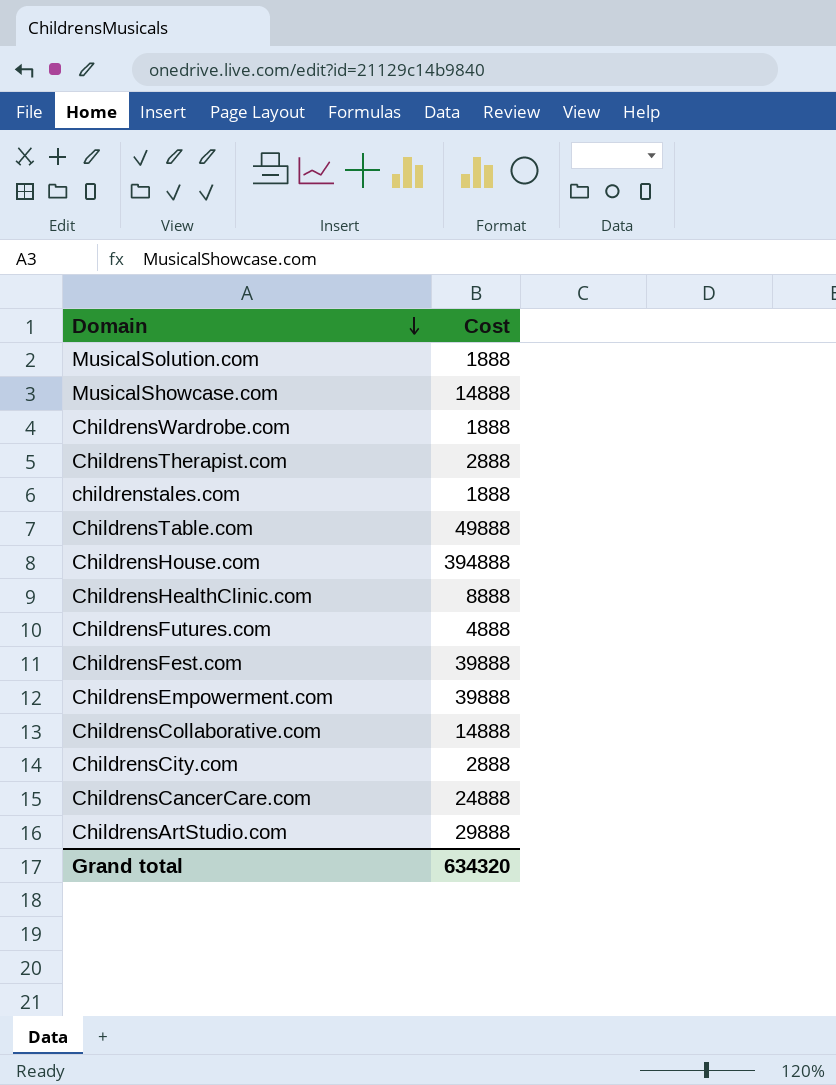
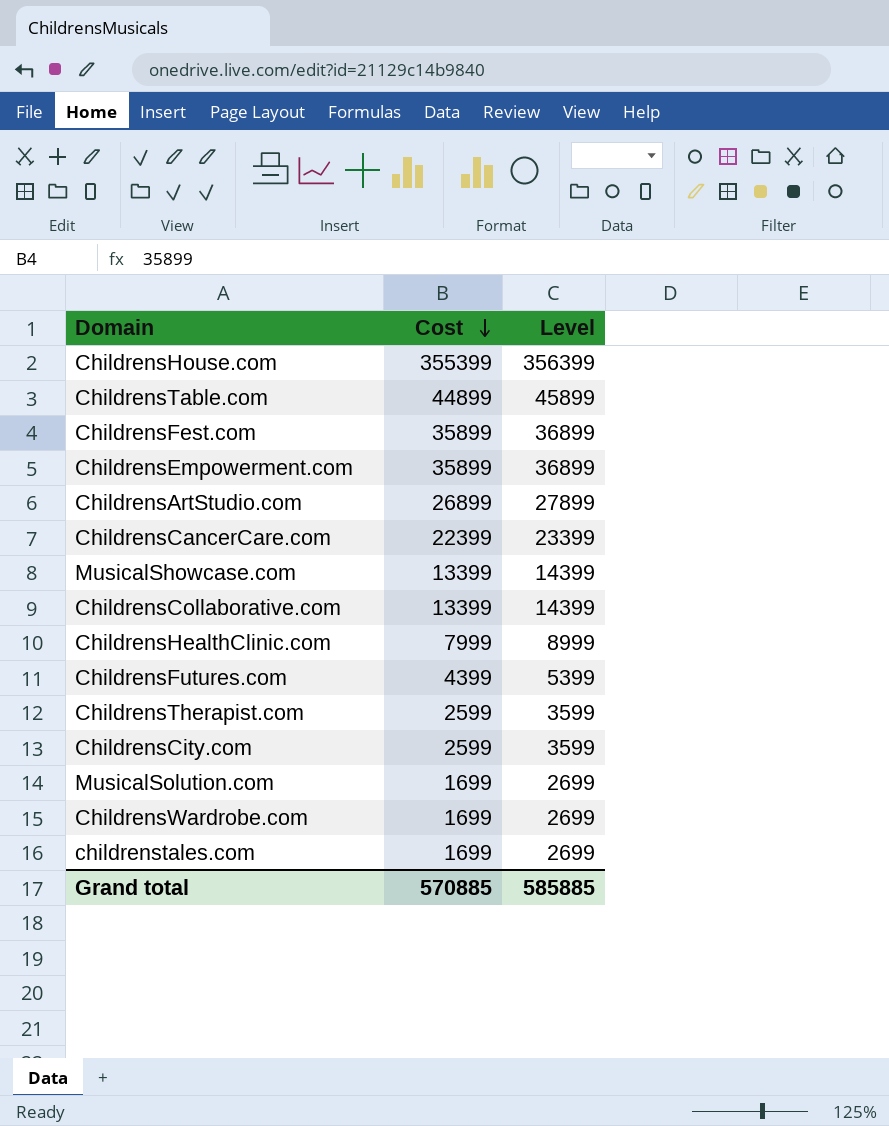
row order: Domain descending -> Cost descending
column Level | formula: none -> [Cost] + 1000
ChildrensHouse.com | Cost: 394888 -> 355399
ChildrensTable.com | Cost: 49888 -> 44899
ChildrensFest.com | Cost: 39888 -> 35899
ChildrensEmpowerment.com | Cost: 39888 -> 35899
ChildrensArtStudio.com | Cost: 29888 -> 26899
ChildrensCancerCare.com | Cost: 24888 -> 22399
MusicalShowcase.com | Cost: 14888 -> 13399
ChildrensCollaborative.com | Cost: 14888 -> 13399
ChildrensHealthClinic.com | Cost: 8888 -> 7999
ChildrensFutures.com | Cost: 4888 -> 4399
ChildrensTherapist.com | Cost: 2888 -> 2599
ChildrensCity.com | Cost: 2888 -> 2599
MusicalSolution.com | Cost: 1888 -> 1699
ChildrensWardrobe.com | Cost: 1888 -> 1699
childrenstales.com | Cost: 1888 -> 1699
Grand total | Cost: 634320 -> 570885

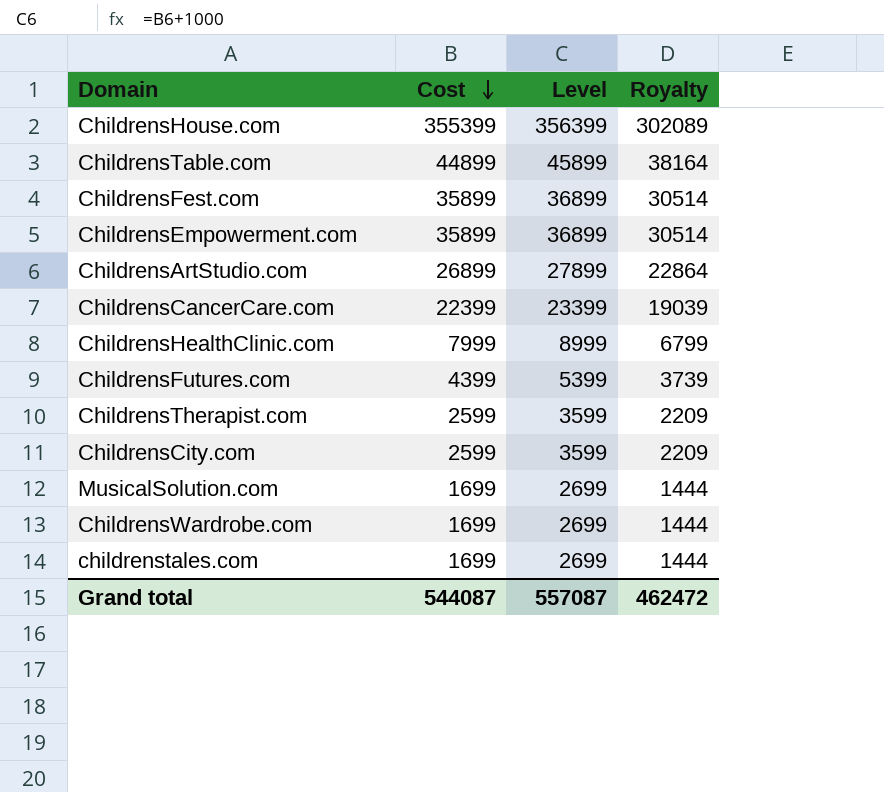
column Royalty | formula: none -> [Cost] * 0.85
row MusicalShowcase.com: 13399 | 14399 -> none
row ChildrensCollaborative.com: 13399 | 14399 -> none
Grand total | Cost: 570885 -> 544087
Grand total | Level: 585885 -> 557087

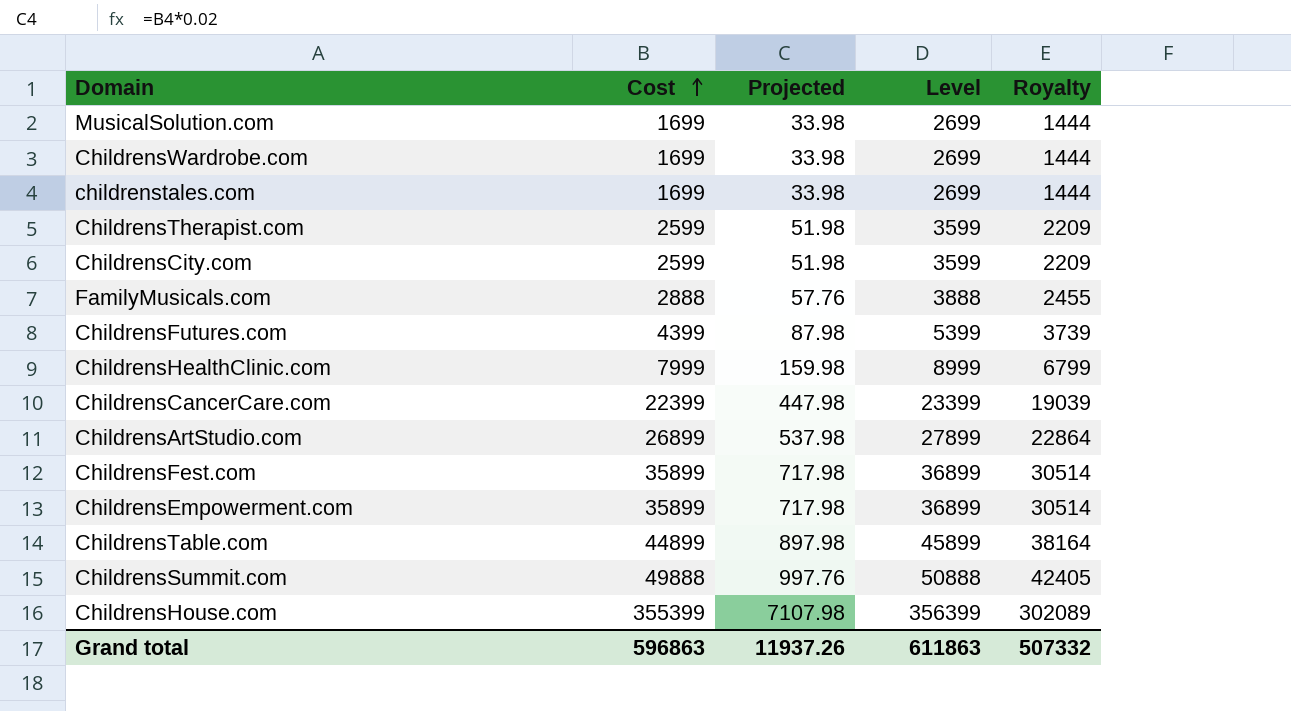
row order: Cost descending -> Cost ascending
column Projected | formula: none -> [Cost] * 0.02
row FamilyMusicals.com: none -> 2888 | 57.76 | 3888 | 2455
row ChildrensSummit.com: none -> 49888 | 997.76 | 50888 | 42405
Grand total | Cost: 544087 -> 596863
Grand total | Level: 557087 -> 611863
Grand total | Royalty: 462472 -> 507332

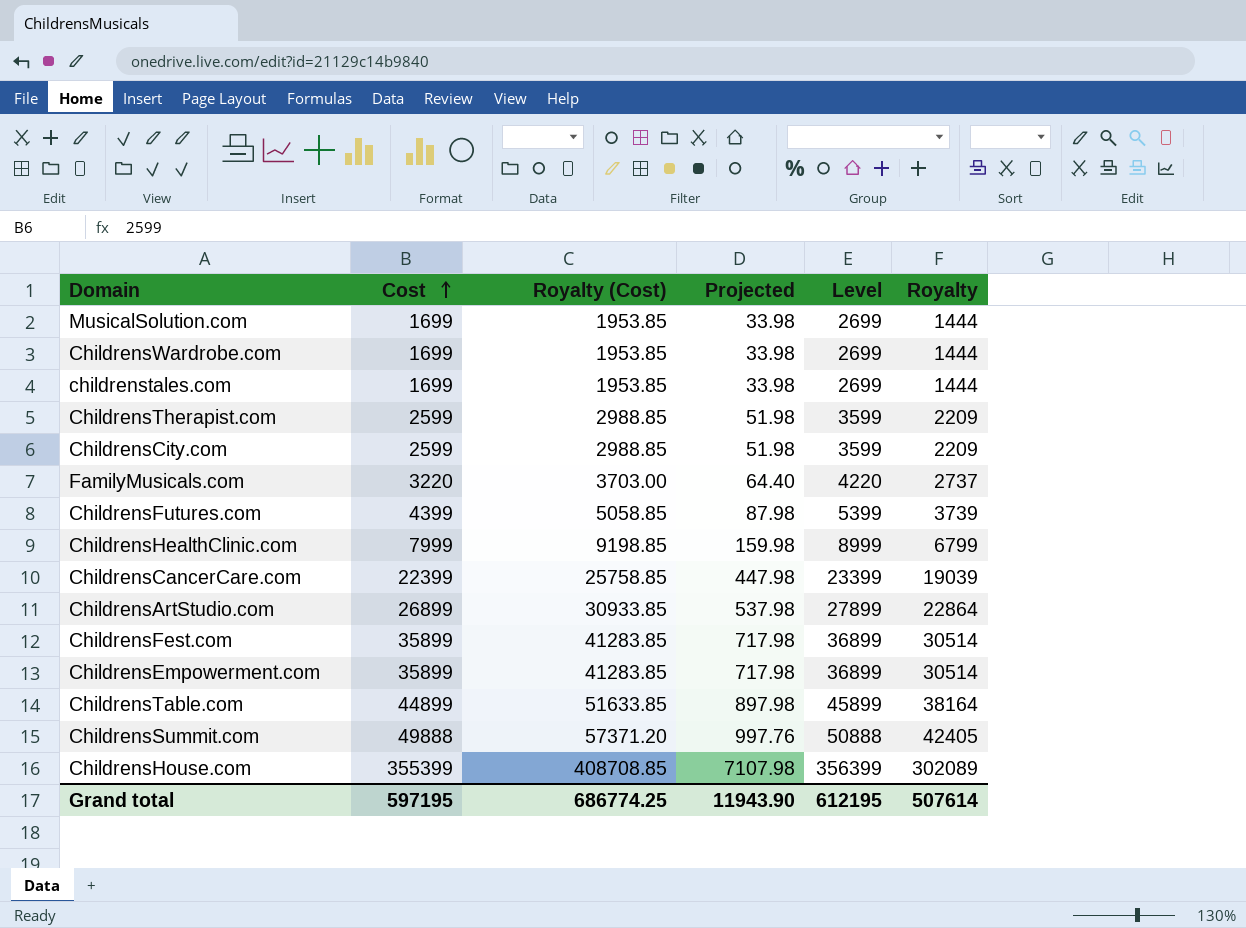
column Royalty (Cost) | formula: none -> [Cost] * 1.15
FamilyMusicals.com | Cost: 2888 -> 3220
FamilyMusicals.com | Projected: 57.76 -> 64.40
FamilyMusicals.com | Level: 3888 -> 4220
FamilyMusicals.com | Royalty: 2455 -> 2737
Grand total | Cost: 596863 -> 597195
Grand total | Projected: 11937.26 -> 11943.90
Grand total | Level: 611863 -> 612195
Grand total | Royalty: 507332 -> 507614

